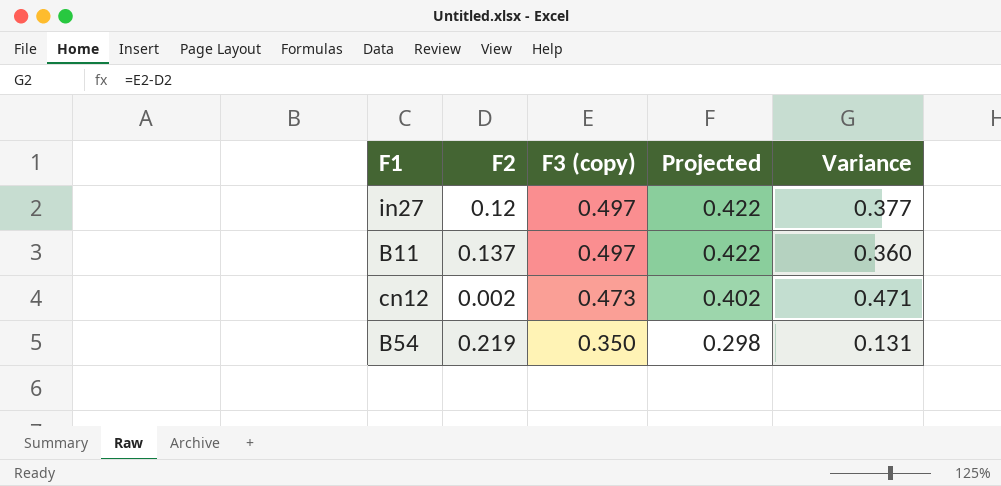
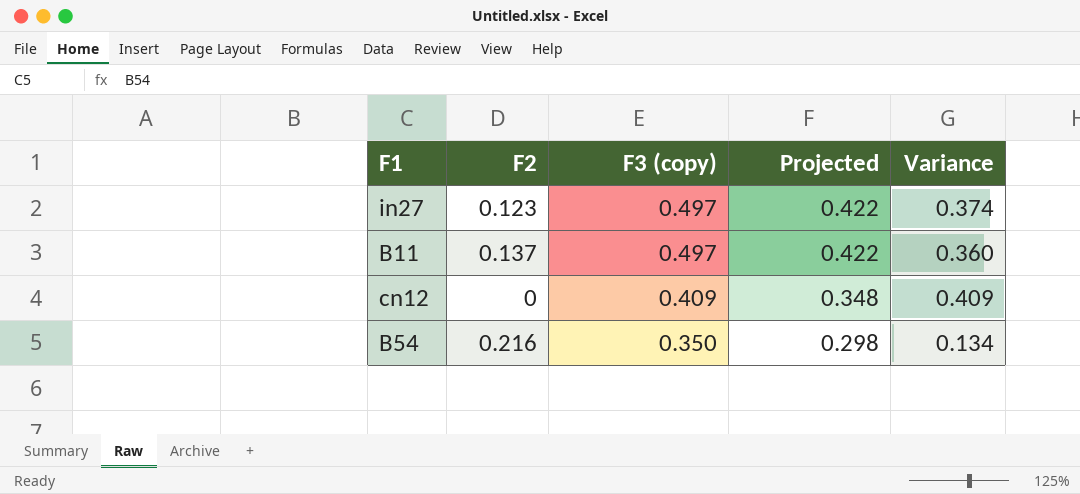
in27 | F2: 0.12 -> 0.123
in27 | Variance: 0.377 -> 0.374
cn12 | F2: 0.002 -> 0
cn12 | F3 (copy): 0.473 -> 0.409
cn12 | Projected: 0.402 -> 0.348
cn12 | Variance: 0.471 -> 0.409
B54 | F2: 0.219 -> 0.216
B54 | Variance: 0.131 -> 0.134

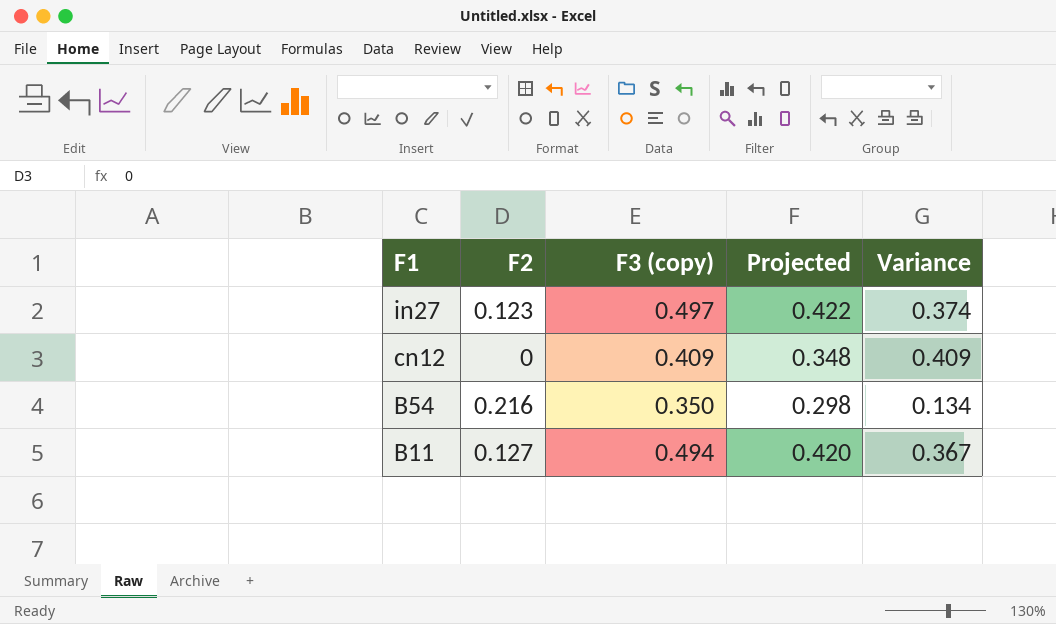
row order: F3 (copy) descending -> F1 descending
B11 | F2: 0.137 -> 0.127
B11 | F3 (copy): 0.497 -> 0.494
B11 | Projected: 0.422 -> 0.420
B11 | Variance: 0.360 -> 0.367

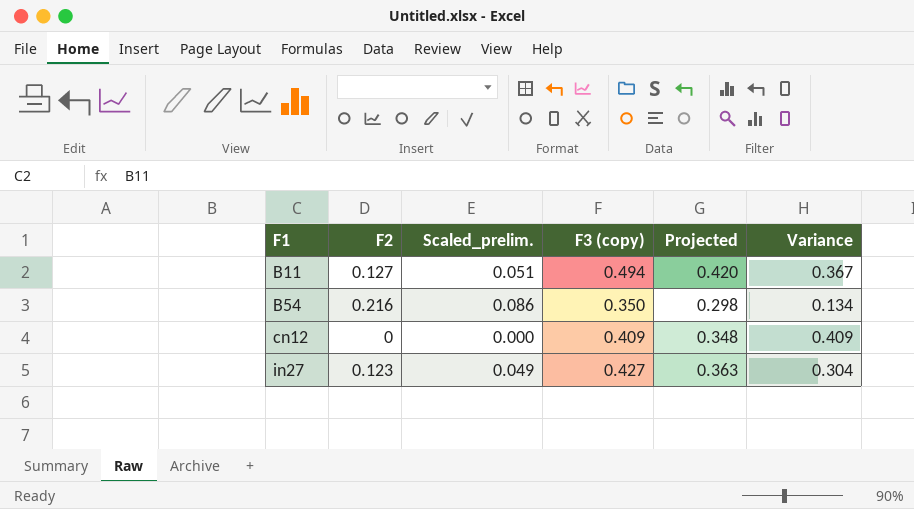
row order: F1 descending -> F1 ascending
column Scaled_prelim. | formula: none -> [F2] * 0.4
in27 | F3 (copy): 0.497 -> 0.427
in27 | Projected: 0.422 -> 0.363
in27 | Variance: 0.374 -> 0.304

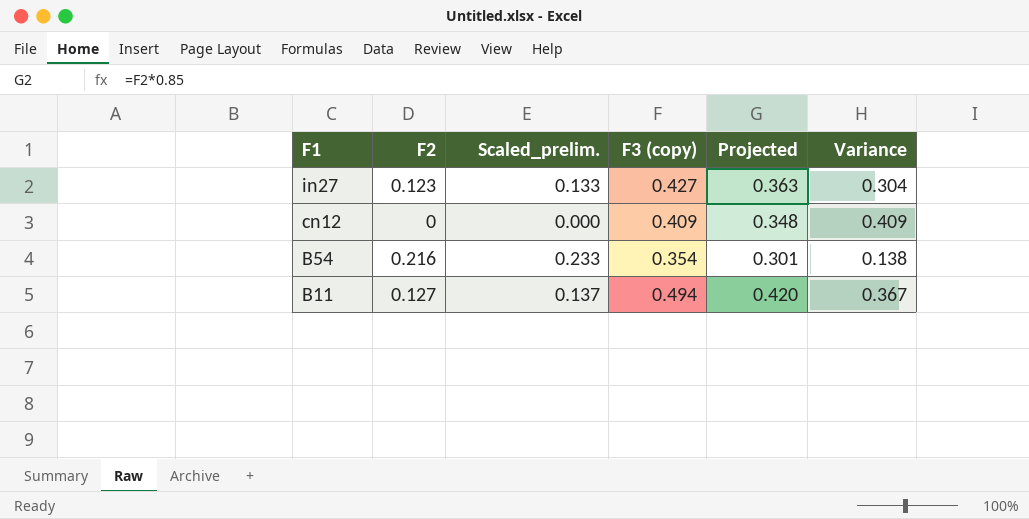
row order: F1 ascending -> F1 descending
column Scaled_prelim. | formula: [F2] * 0.4 -> [F2] * 1.08
B54 | F3 (copy): 0.350 -> 0.354
B54 | Projected: 0.298 -> 0.301
B54 | Variance: 0.134 -> 0.138

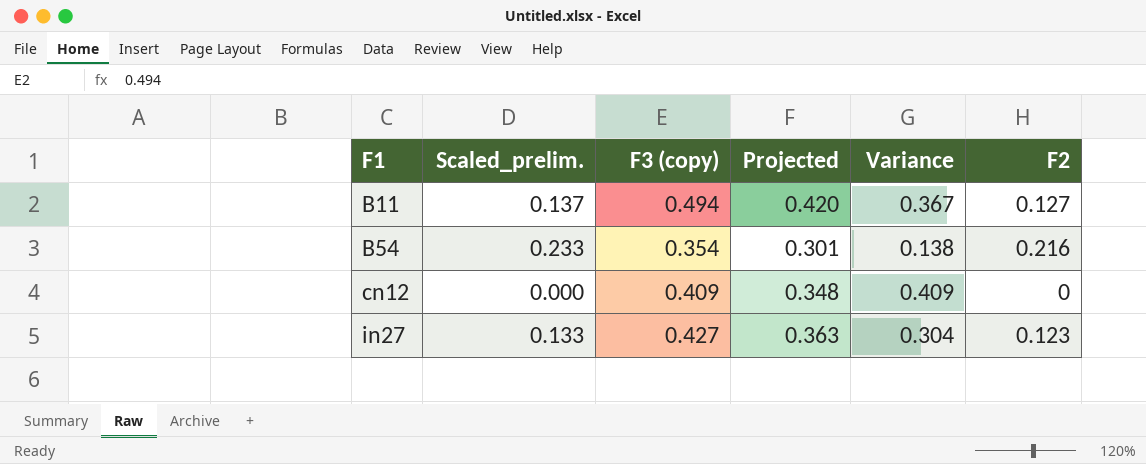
row order: F1 descending -> F1 ascending
column F2 | position: 2 -> 6

